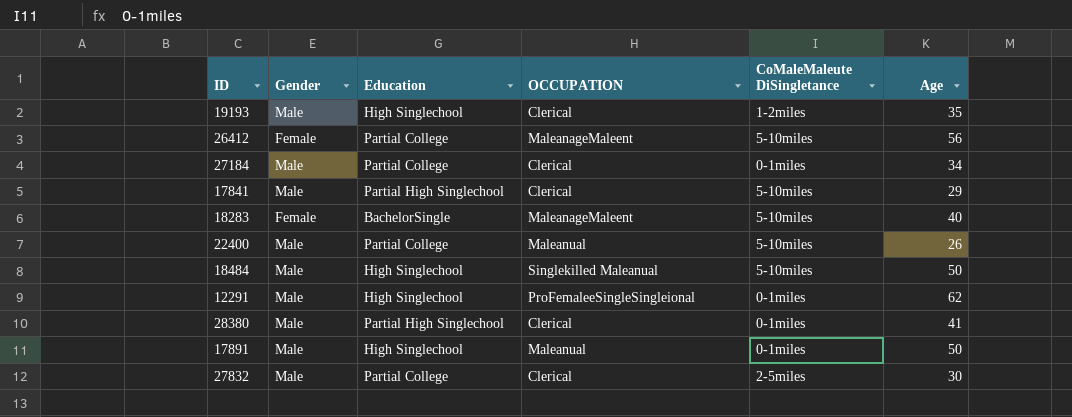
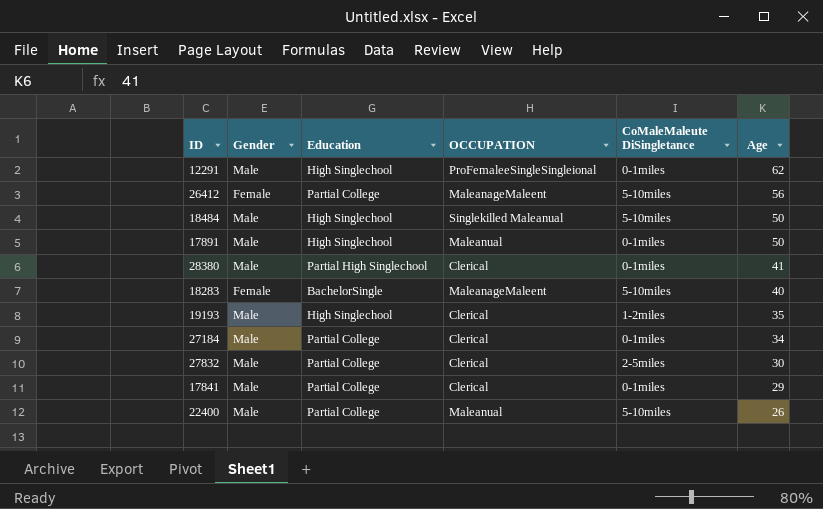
row order: none -> Age descending
17841 | Education: Partial High Singlechool -> Partial College
17841 | CoMaleMaleute DiSingletance: 5-10miles -> 0-1miles

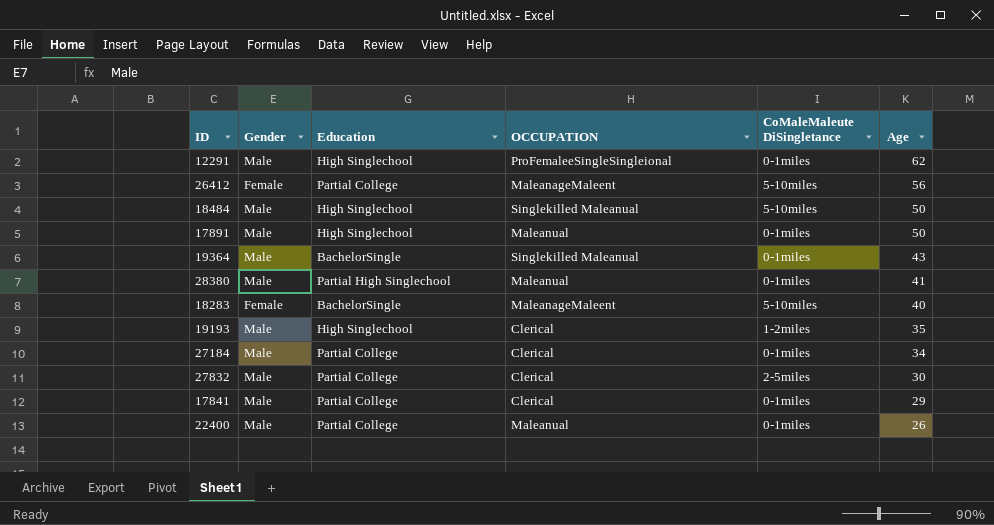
row 19364: none -> Male | BachelorSingle | Singlekilled Maleanual | 0-1miles | 43
28380 | OCCUPATION: Clerical -> Maleanual
22400 | CoMaleMaleute DiSingletance: 5-10miles -> 0-1miles

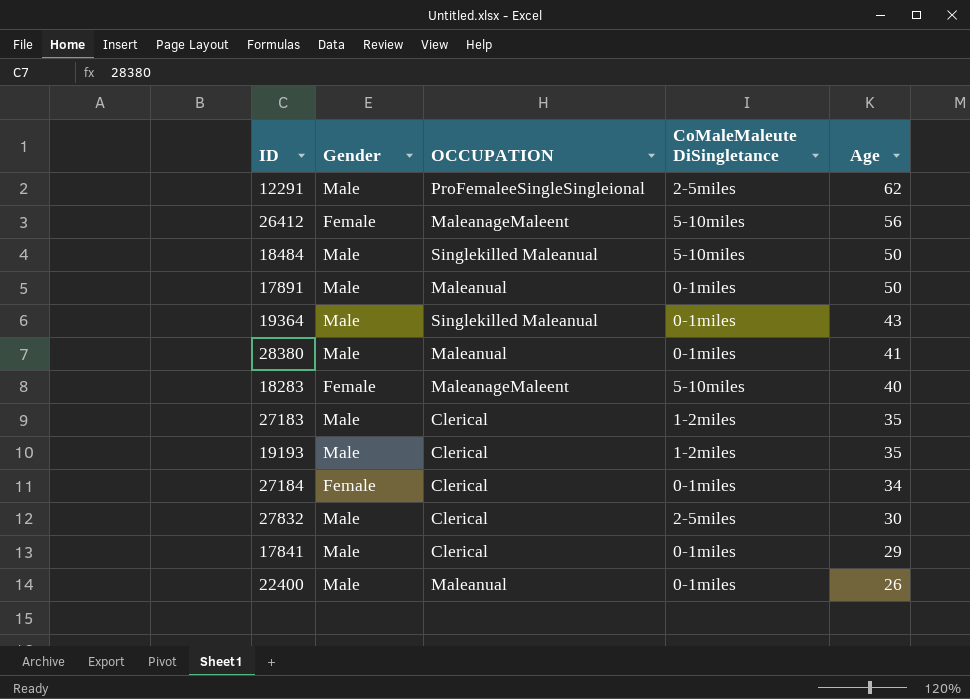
column Education | position: 3 -> none
12291 | CoMaleMaleute DiSingletance: 0-1miles -> 2-5miles
row 27183: none -> Male | Clerical | 1-2miles | 35
27184 | Gender: Male -> Female

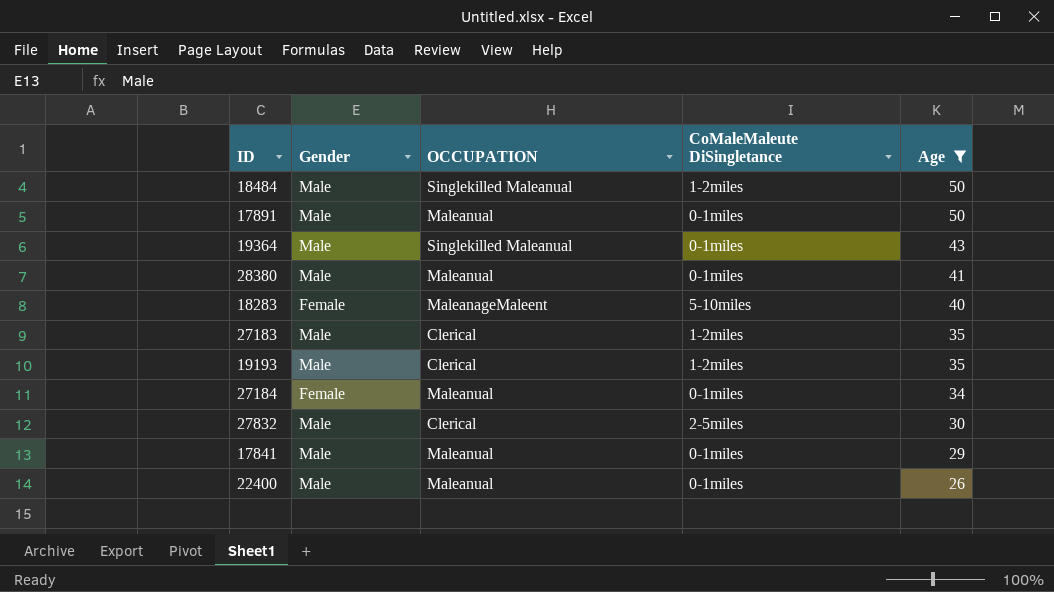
filter: none -> Age <= 50
18484 | CoMaleMaleute DiSingletance: 5-10miles -> 1-2miles
27184 | OCCUPATION: Clerical -> Maleanual
17841 | OCCUPATION: Clerical -> Maleanual

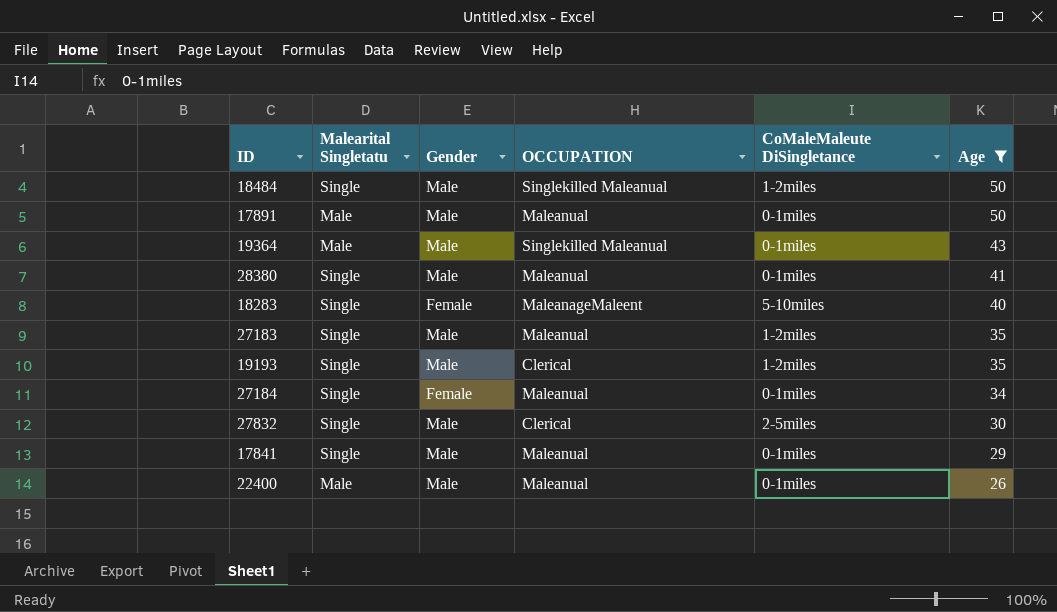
column Malearital Singletatu | position: none -> 2
27183 | OCCUPATION: Clerical -> Maleanual

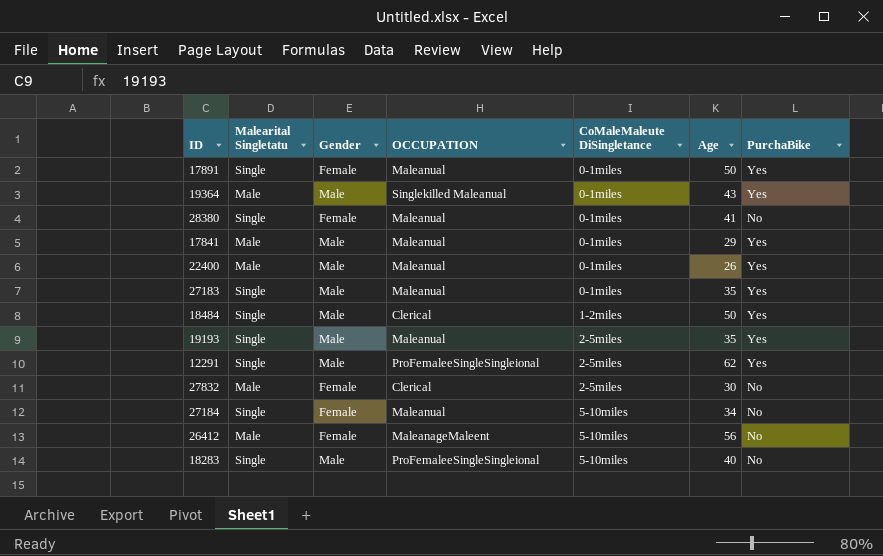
filter: Age <= 50 -> none
row order: Age descending -> CoMaleMaleute DiSingletance ascending
column PurchaBike | position: none -> 7
17891 | Malearital Singletatu: Male -> Single
17891 | Gender: Male -> Female
28380 | Gender: Male -> Female
17841 | Malearital Singletatu: Single -> Male
27183 | CoMaleMaleute DiSingletance: 1-2miles -> 0-1miles
18484 | OCCUPATION: Singlekilled Maleanual -> Clerical
19193 | OCCUPATION: Clerical -> Maleanual
19193 | CoMaleMaleute DiSingletance: 1-2miles -> 2-5miles
27832 | Malearital Singletatu: Single -> Male
27832 | Gender: Male -> Female
27184 | CoMaleMaleute DiSingletance: 0-1miles -> 5-10miles
18283 | Gender: Female -> Male
18283 | OCCUPATION: MaleanageMaleent -> ProFemaleeSingleSingleional

